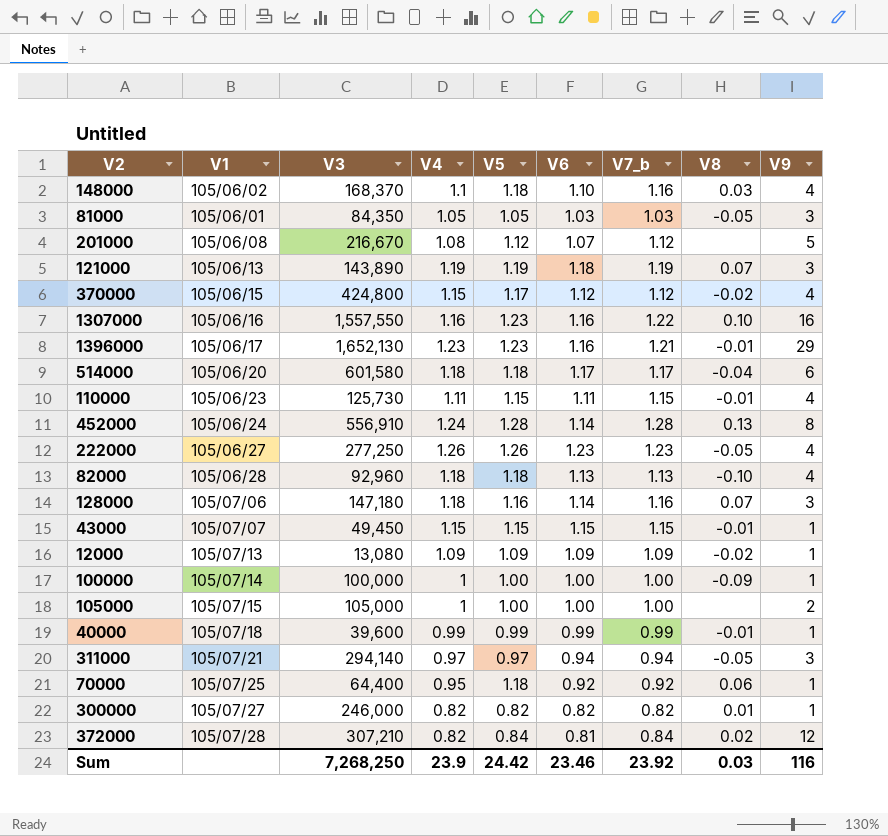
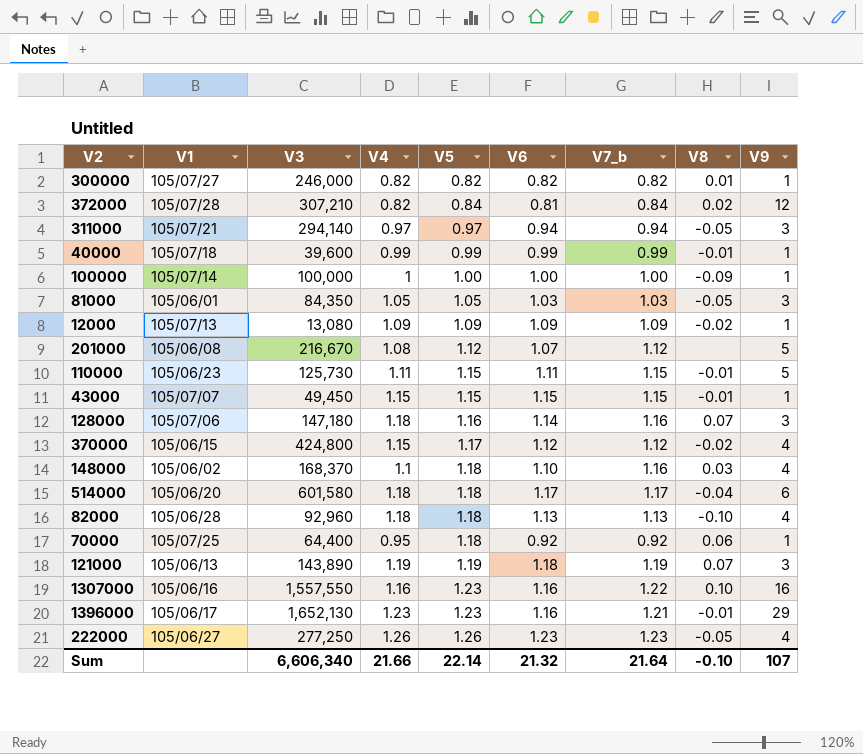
row order: none -> V5 ascending
row 452000: 105/06/24 | 556,910 | 1.24 | 1.28 | 1.14 | 1.28 | 0.13 | 8 -> none
row 105000: 105/07/15 | 105,000 | 1 | 1.00 | 1.00 | 1.00 | none | 2 -> none
110000 | V9: 4 -> 5
Sum | V3: 7,268,250 -> 6,606,340
Sum | V4: 23.9 -> 21.66
Sum | V5: 24.42 -> 22.14
Sum | V6: 23.46 -> 21.32
Sum | V7_b: 23.92 -> 21.64
Sum | V8: 0.03 -> -0.10
Sum | V9: 116 -> 107

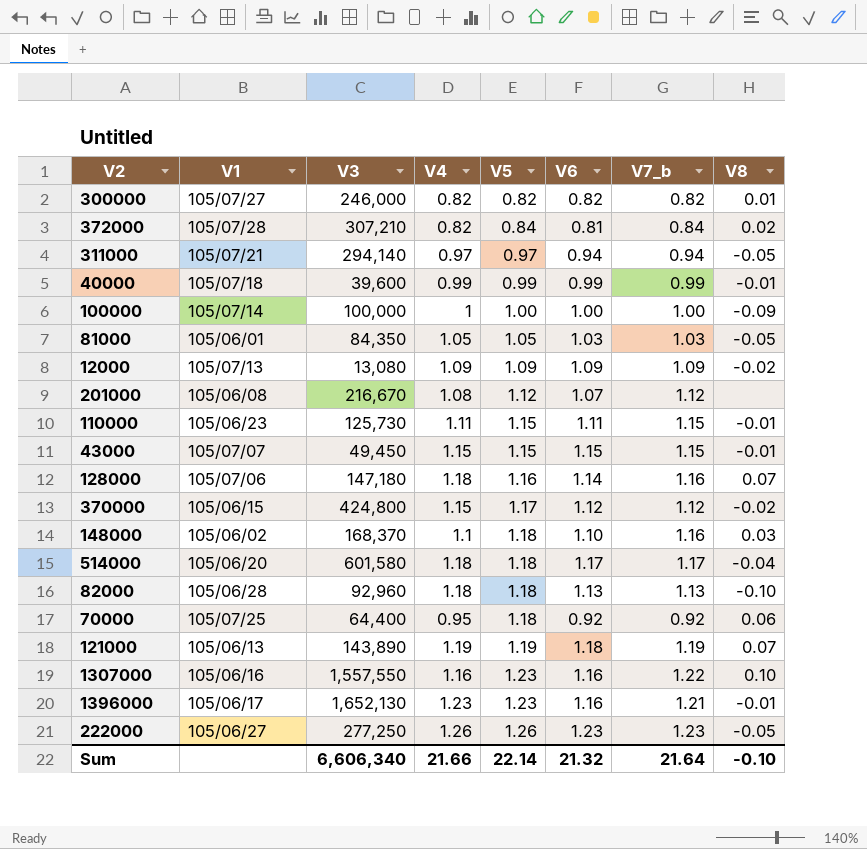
column V9 | position: 9 -> none

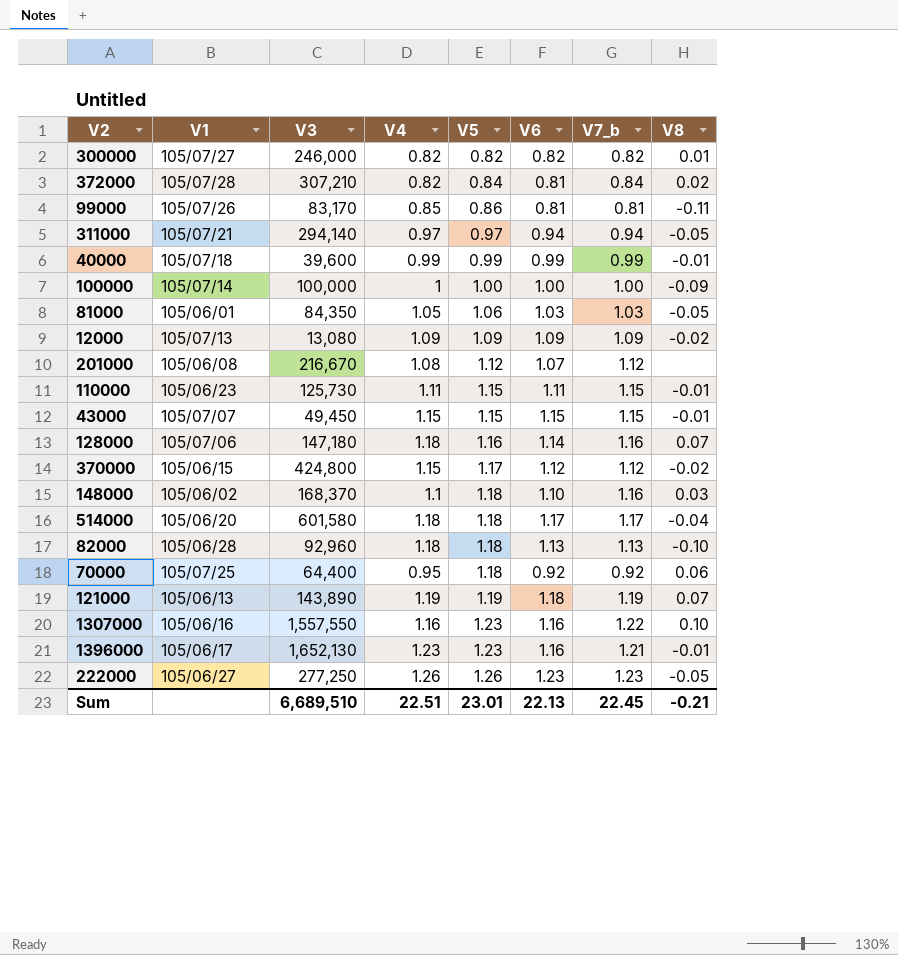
row 99000: none -> 105/07/26 | 83,170 | 0.85 | 0.86 | 0.81 | 0.81 | -0.11
81000 | V5: 1.05 -> 1.06
Sum | V3: 6,606,340 -> 6,689,510
Sum | V4: 21.66 -> 22.51
Sum | V5: 22.14 -> 23.01
Sum | V6: 21.32 -> 22.13
Sum | V7_b: 21.64 -> 22.45
Sum | V8: -0.10 -> -0.21

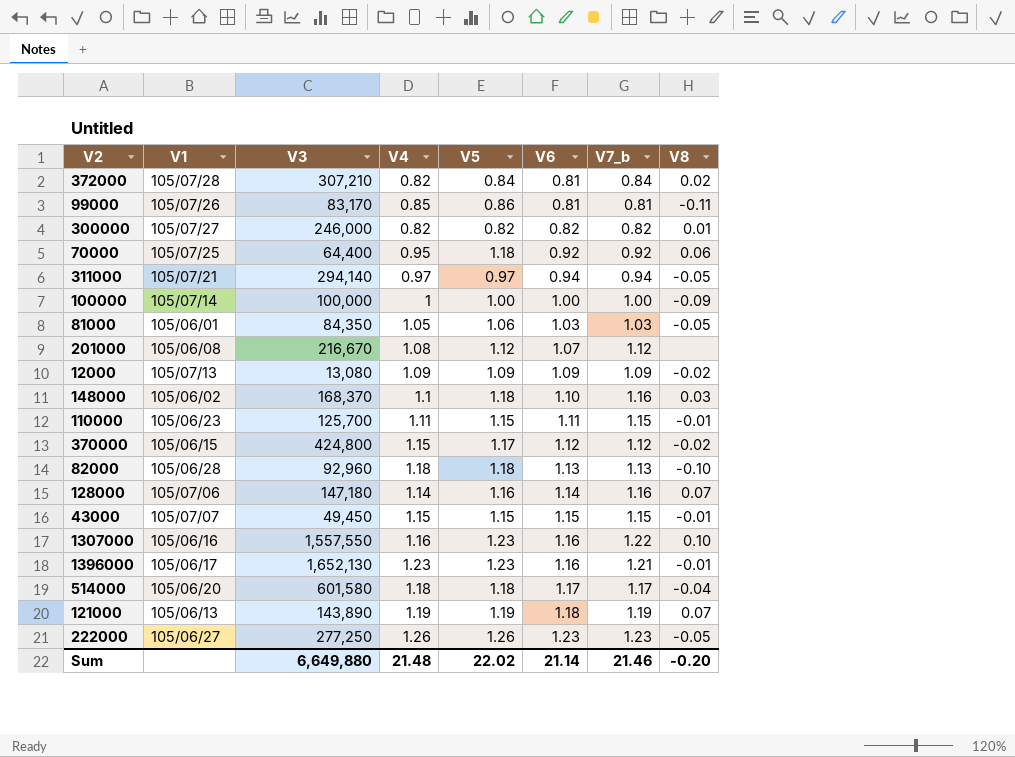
row order: V5 ascending -> V6 ascending
row 40000: 105/07/18 | 39,600 | 0.99 | 0.99 | 0.99 | 0.99 | -0.01 -> none
110000 | V3: 125,730 -> 125,700
128000 | V4: 1.18 -> 1.14
Sum | V3: 6,689,510 -> 6,649,880
Sum | V4: 22.51 -> 21.48
Sum | V5: 23.01 -> 22.02
Sum | V6: 22.13 -> 21.14
Sum | V7_b: 22.45 -> 21.46
Sum | V8: -0.21 -> -0.20

